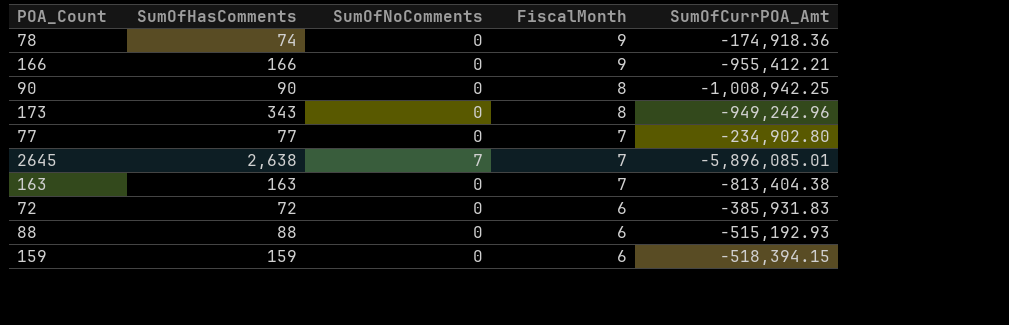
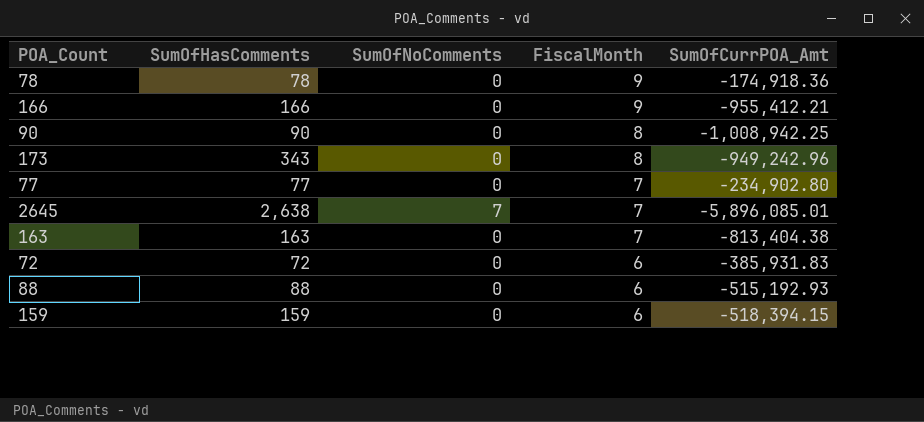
78 | SumOfHasComments: 74 -> 78

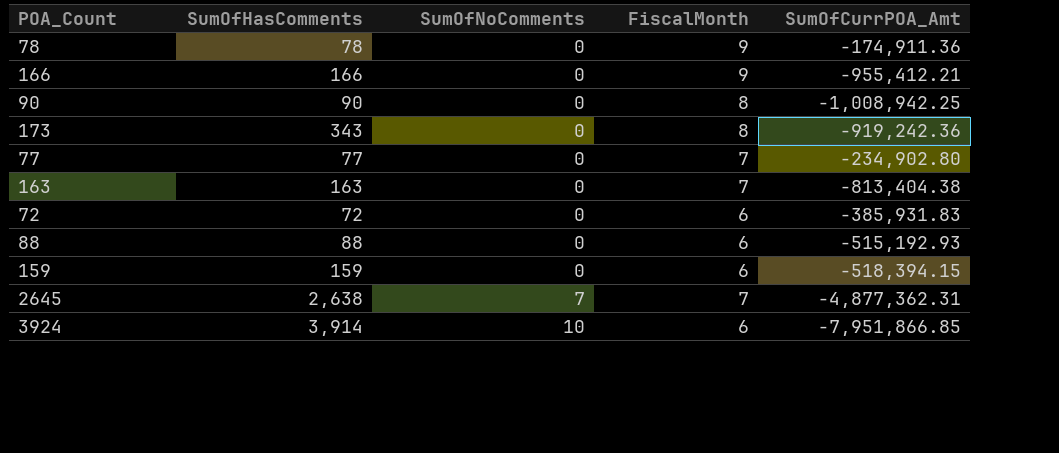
row order: FiscalMonth descending -> SumOfNoComments ascending
78 | SumOfCurrPOA_Amt: -174,918.36 -> -174,911.36
173 | SumOfCurrPOA_Amt: -949,242.96 -> -919,242.36
2645 | SumOfCurrPOA_Amt: -5,896,085.01 -> -4,877,362.31
row 3924: none -> 3,914 | 10 | 6 | -7,951,866.85

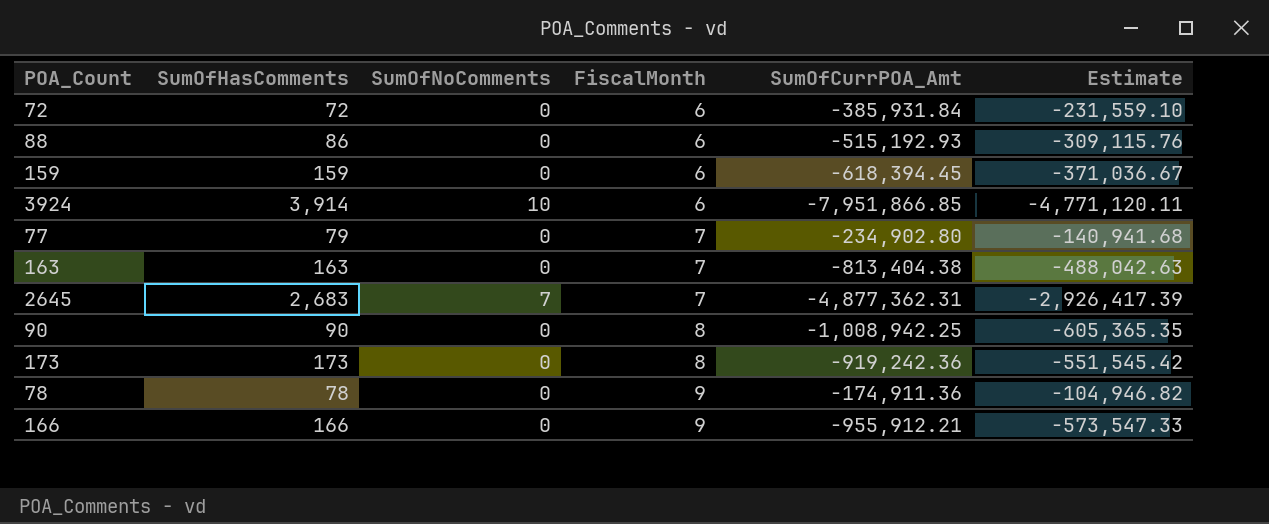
row order: SumOfNoComments ascending -> FiscalMonth ascending
column Estimate | formula: none -> [SumOfCurrPOA_Amt] * 0.6
72 | SumOfCurrPOA_Amt: -385,931.83 -> -385,931.84
88 | SumOfHasComments: 88 -> 86
159 | SumOfCurrPOA_Amt: -518,394.15 -> -618,394.45
77 | SumOfHasComments: 77 -> 79
2645 | SumOfHasComments: 2,638 -> 2,683
173 | SumOfHasComments: 343 -> 173
166 | SumOfCurrPOA_Amt: -955,412.21 -> -955,912.21

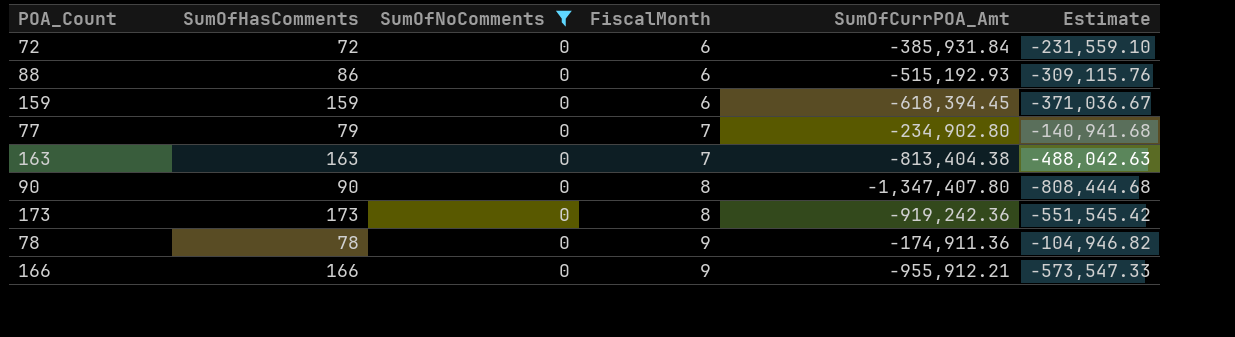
filter: none -> SumOfNoComments = 0
90 | SumOfCurrPOA_Amt: -1,008,942.25 -> -1,347,407.80
90 | Estimate: -605,365.35 -> -808,444.68

